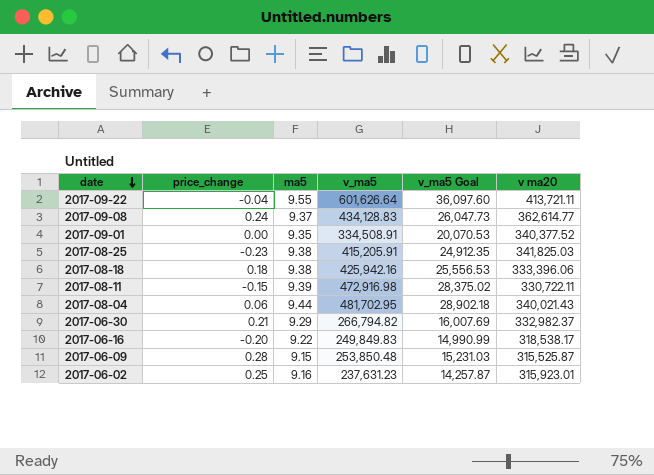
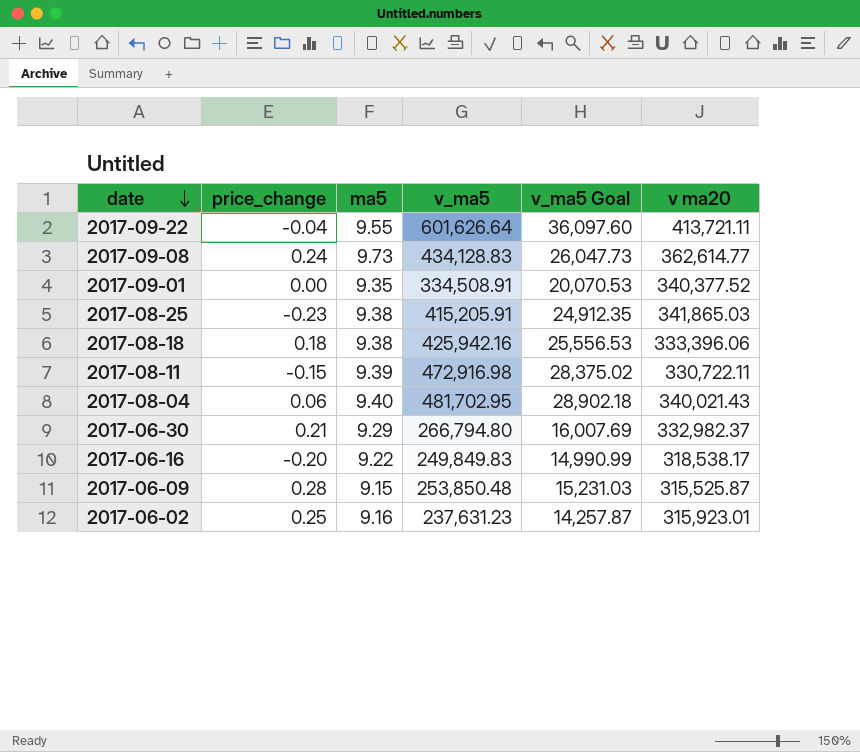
2017-09-08 | ma5: 9.37 -> 9.73
2017-08-25 | v ma20: 341,825.03 -> 341,865.03
2017-08-04 | ma5: 9.44 -> 9.40
2017-06-30 | v_ma5: 266,794.82 -> 266,794.80

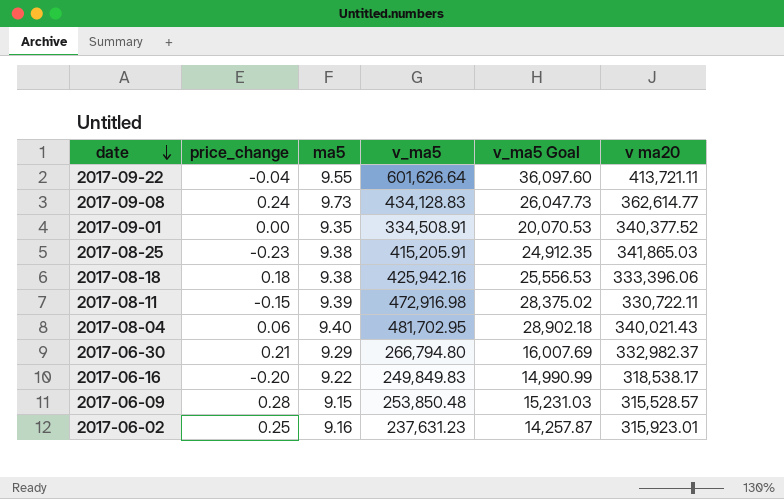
2017-06-09 | v ma20: 315,525.87 -> 315,528.57

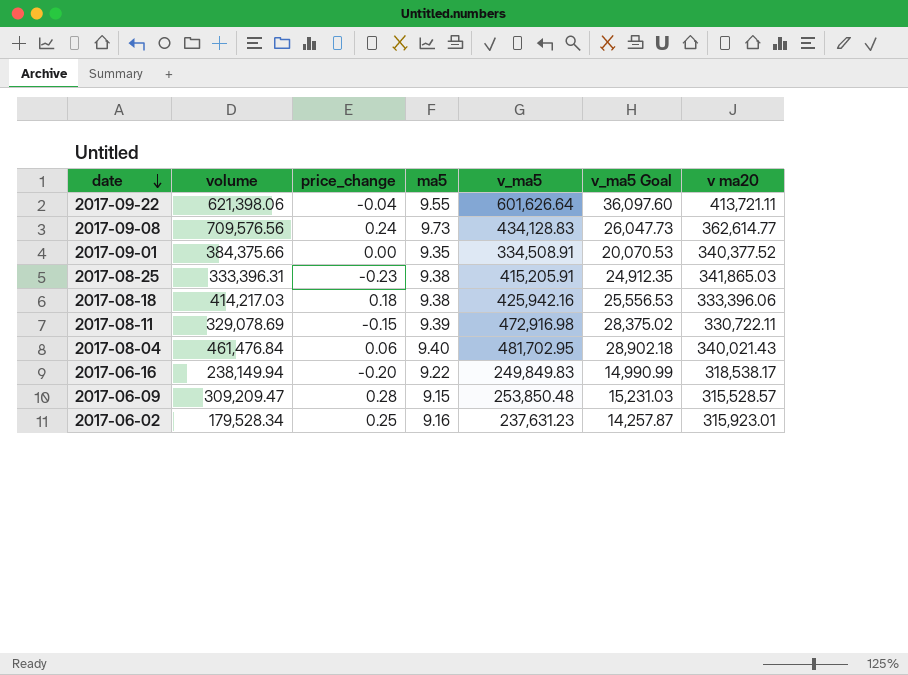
column volume | position: none -> 2
row 2017-06-30: 0.21 | 9.29 | 266,794.80 | 16,007.69 | 332,982.37 -> none

